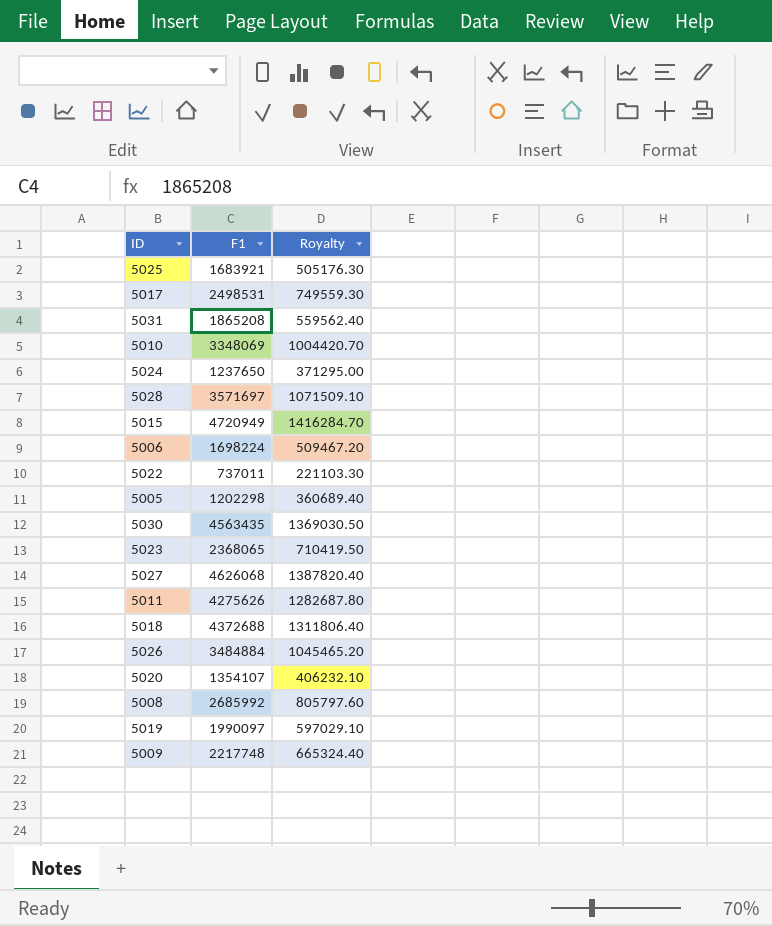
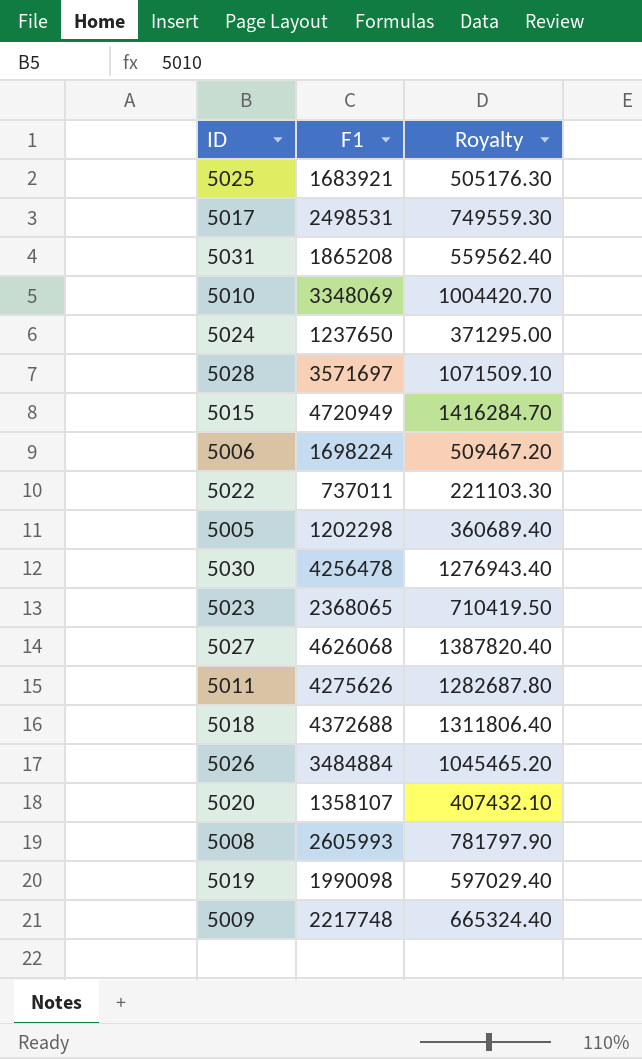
5030 | F1: 4563435 -> 4256478
5030 | Royalty: 1369030.50 -> 1276943.40
5020 | F1: 1354107 -> 1358107
5020 | Royalty: 406232.10 -> 407432.10
5008 | F1: 2685992 -> 2605993
5008 | Royalty: 805797.60 -> 781797.90
5019 | F1: 1990097 -> 1990098
5019 | Royalty: 597029.10 -> 597029.40

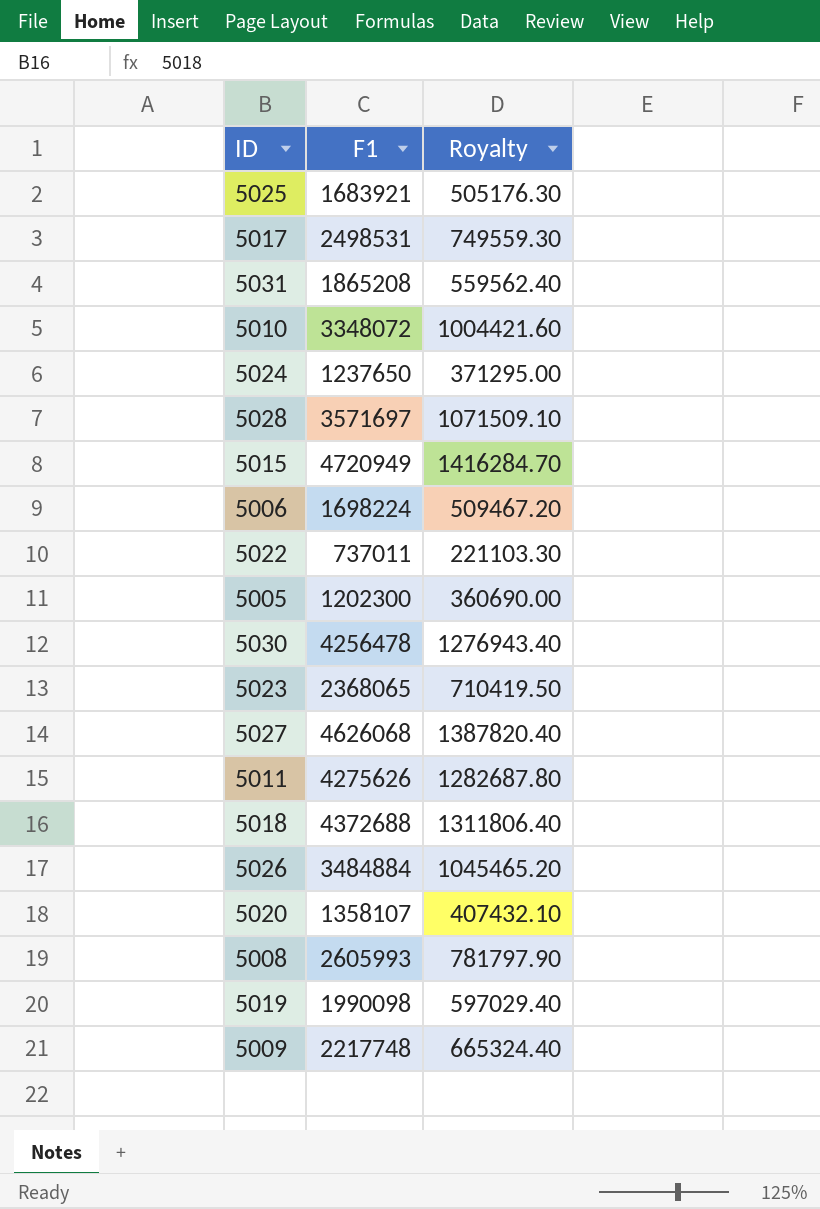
5010 | F1: 3348069 -> 3348072
5010 | Royalty: 1004420.70 -> 1004421.60
5005 | F1: 1202298 -> 1202300
5005 | Royalty: 360689.40 -> 360690.00

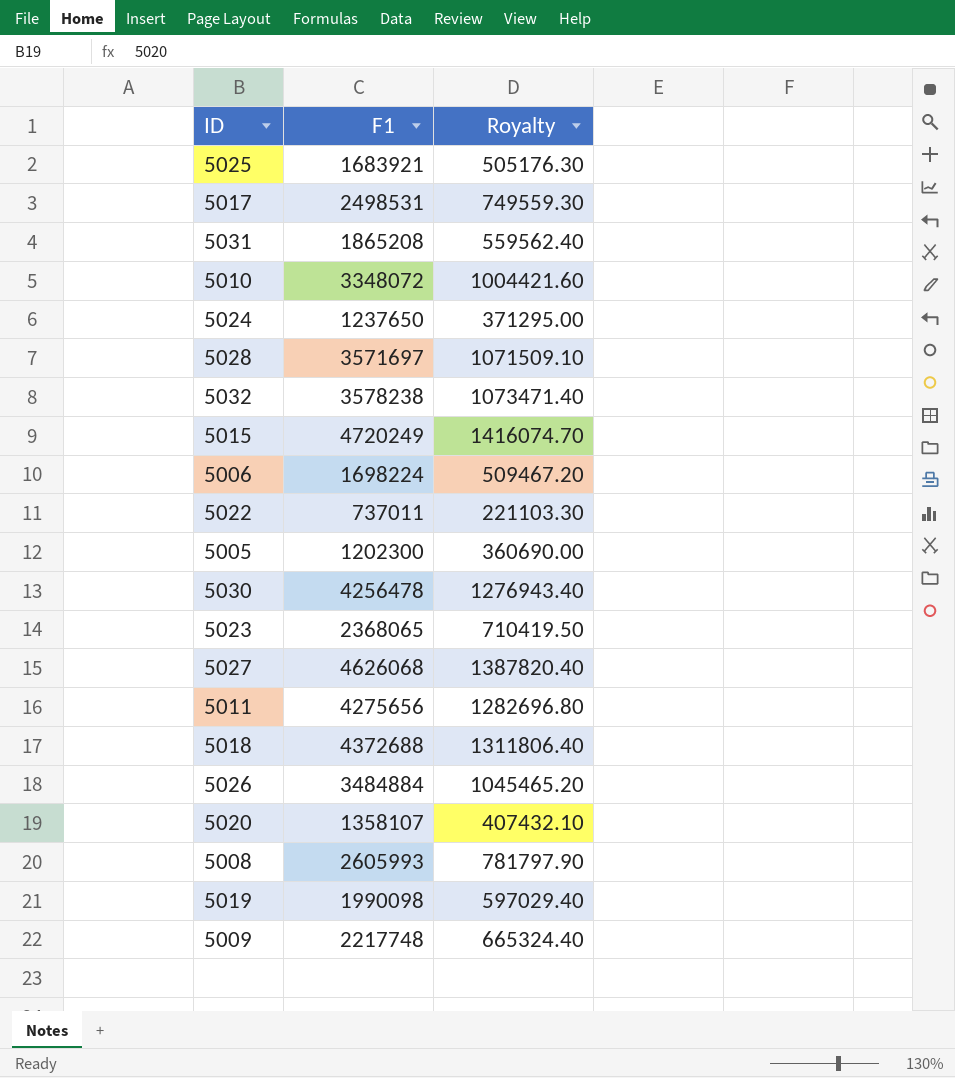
row 5032: none -> 3578238 | 1073471.40
5015 | F1: 4720949 -> 4720249
5015 | Royalty: 1416284.70 -> 1416074.70
5011 | F1: 4275626 -> 4275656
5011 | Royalty: 1282687.80 -> 1282696.80

